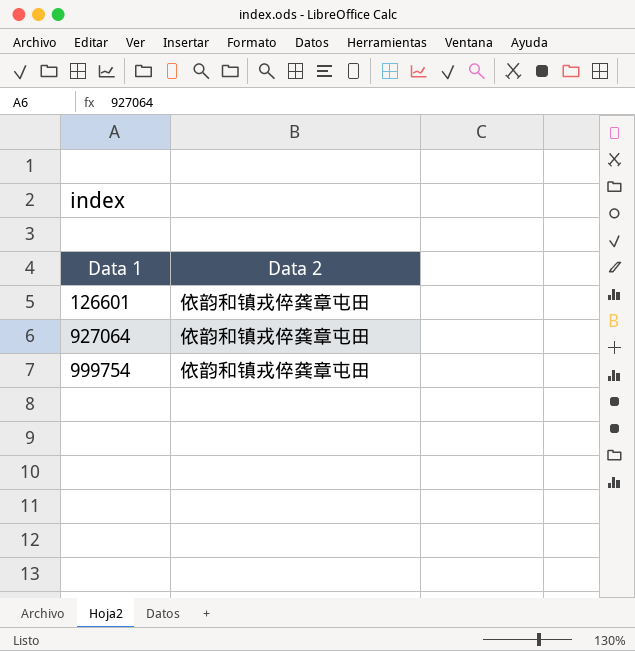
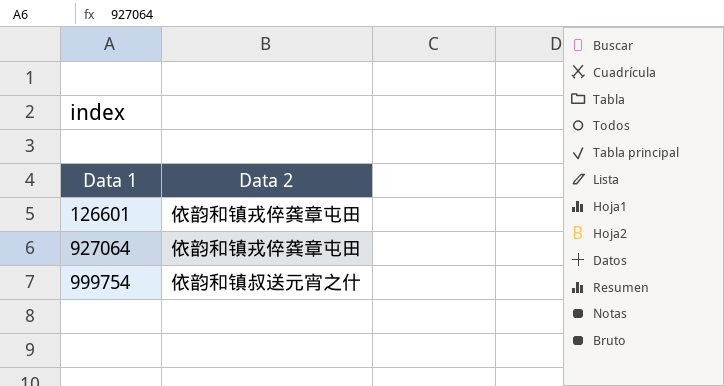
999754 | Data 2: 依韵和镇戎倅龚章屯田 -> 依韵和镇叔送元宵之什

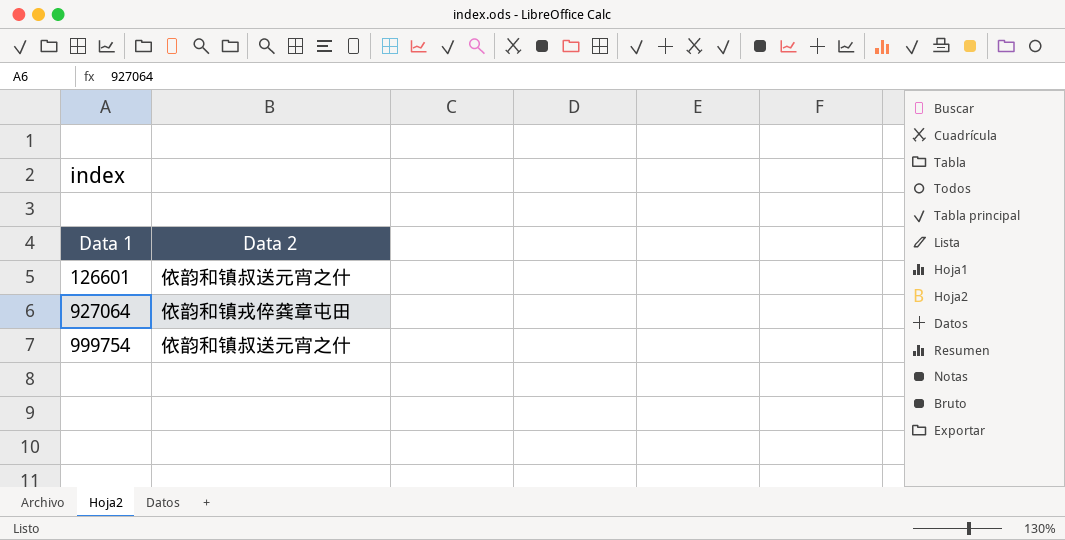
126601 | Data 2: 依韵和镇戎倅龚章屯田 -> 依韵和镇叔送元宵之什

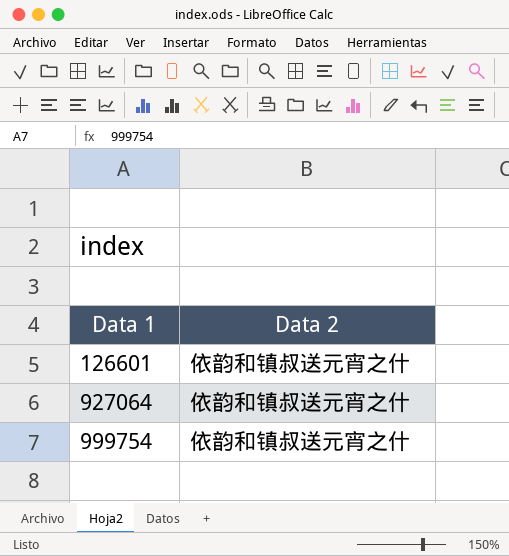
927064 | Data 2: 依韵和镇戎倅龚章屯田 -> 依韵和镇叔送元宵之什

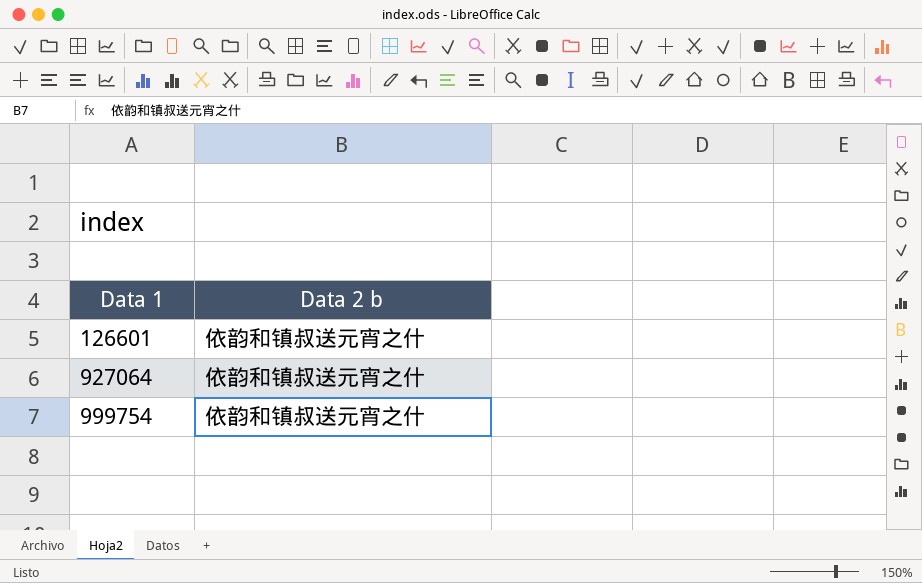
column name: Data 2 -> Data 2 b

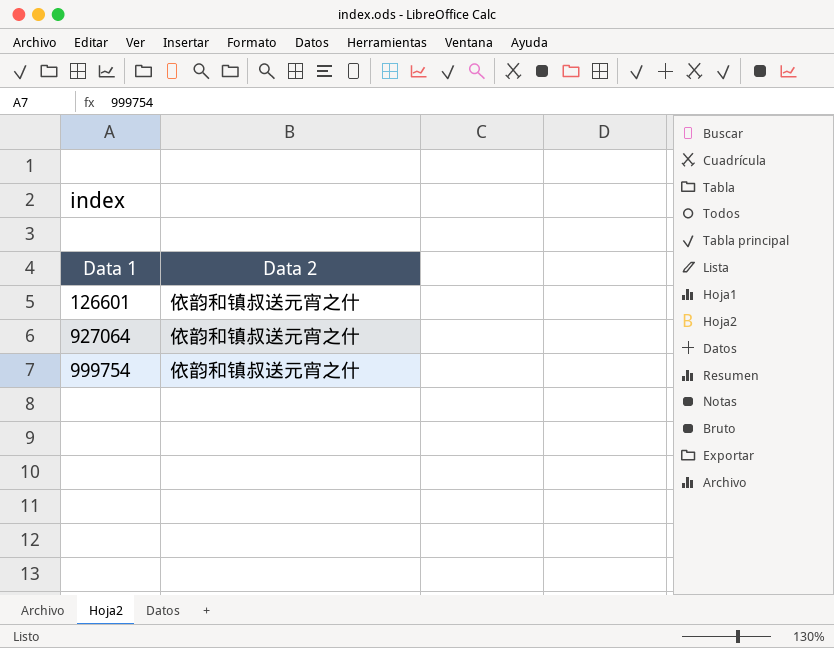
column name: Data 2 b -> Data 2

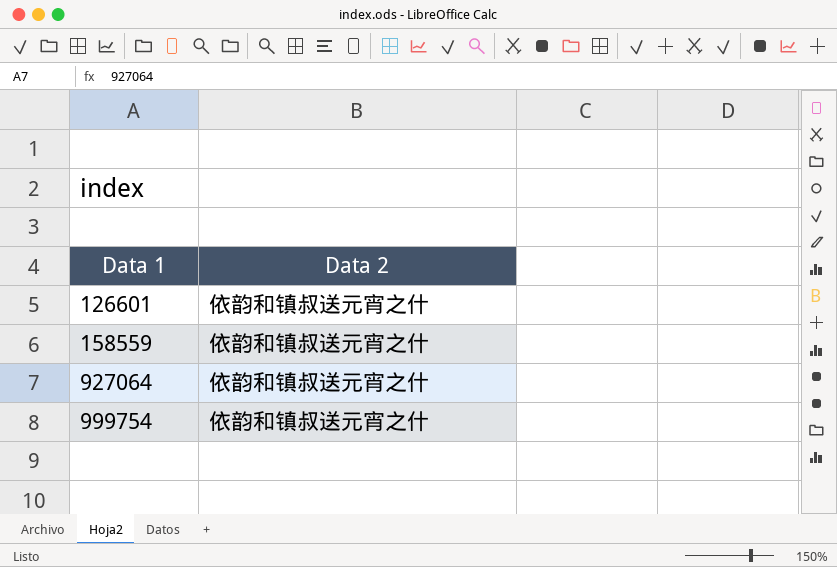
row 158559: none -> 依韵和镇叔送元宵之什

